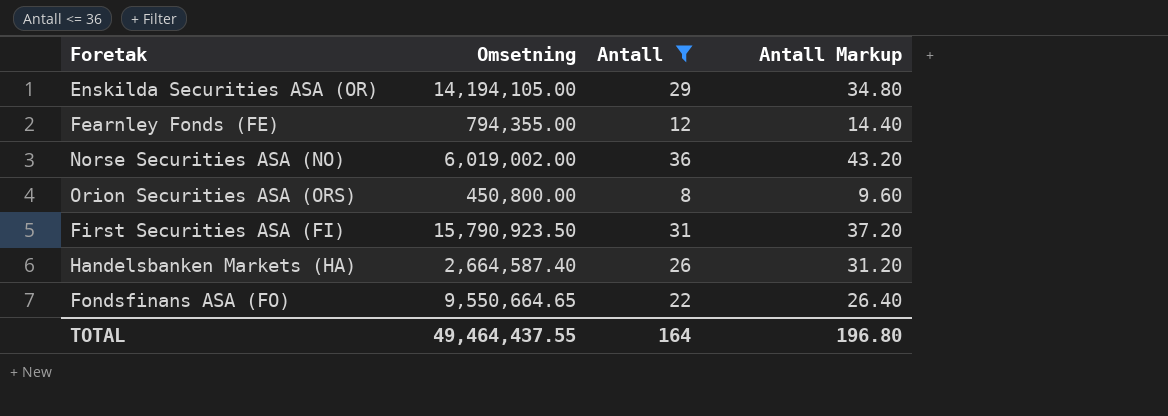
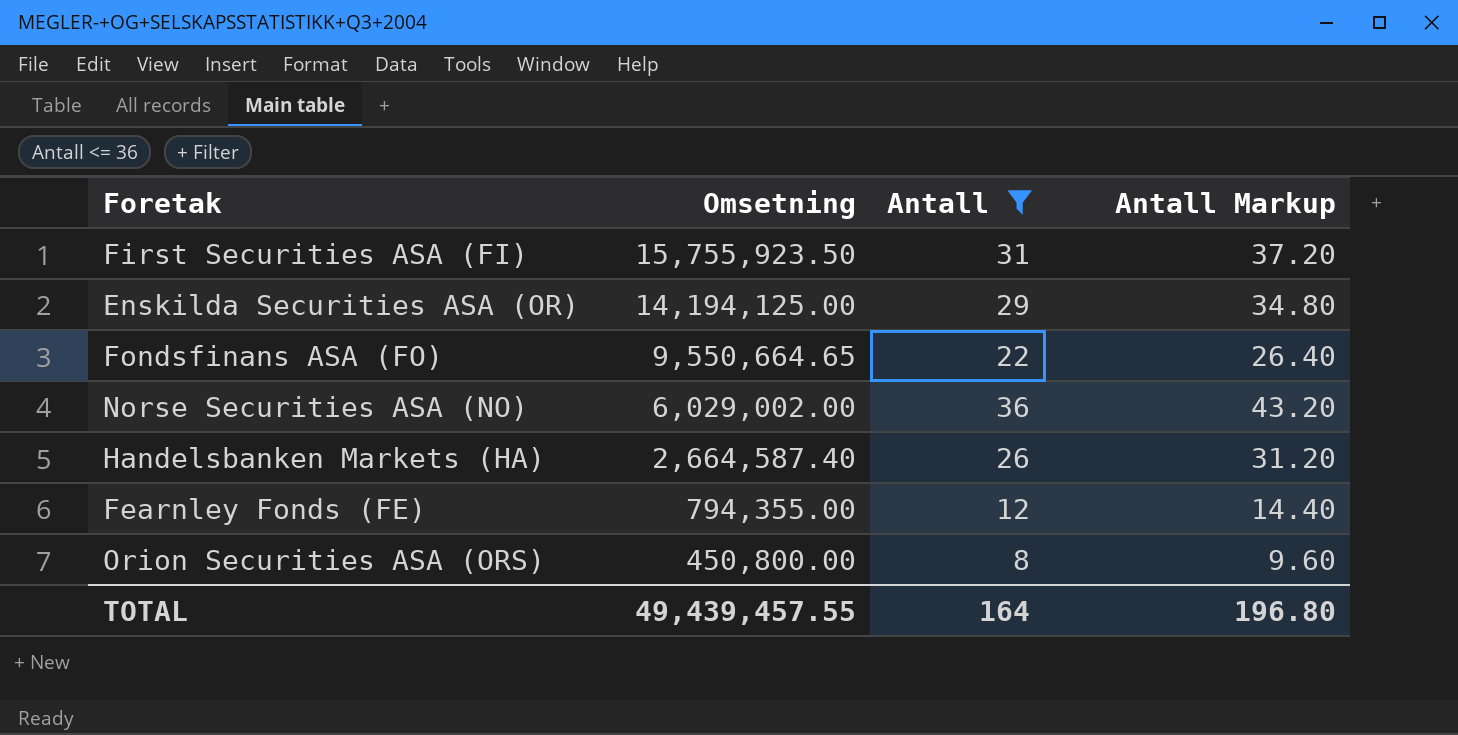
row order: none -> Omsetning descending
First Securities ASA (FI) | Omsetning: 15,790,923.50 -> 15,755,923.50
Enskilda Securities ASA (OR) | Omsetning: 14,194,105.00 -> 14,194,125.00
Norse Securities ASA (NO) | Omsetning: 6,019,002.00 -> 6,029,002.00
TOTAL | Omsetning: 49,464,437.55 -> 49,439,457.55

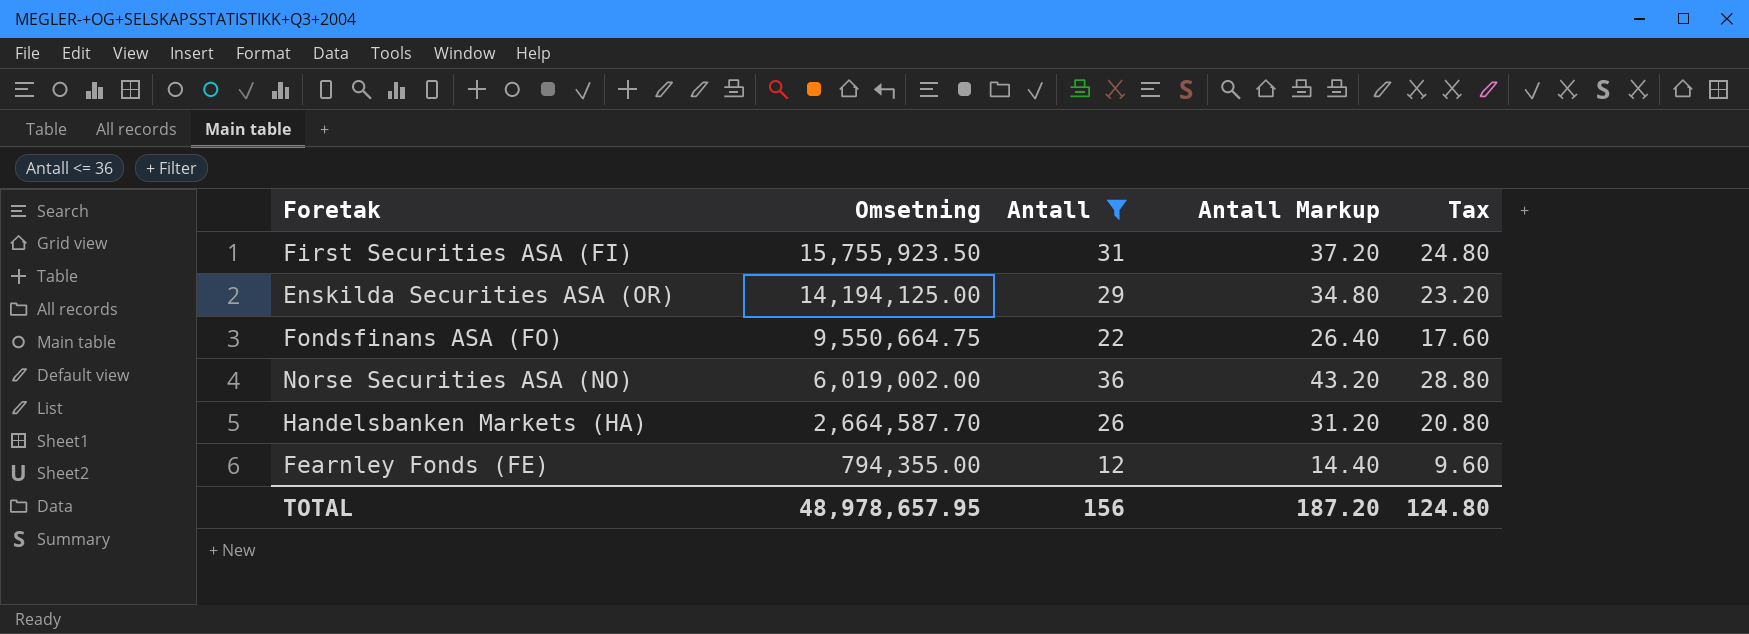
column Tax | formula: none -> [Antall] * 0.8
row Orion Securities ASA (ORS): 450,800.00 | 8 | 9.60 -> none
Fondsfinans ASA (FO) | Omsetning: 9,550,664.65 -> 9,550,664.75
Norse Securities ASA (NO) | Omsetning: 6,029,002.00 -> 6,019,002.00
Handelsbanken Markets (HA) | Omsetning: 2,664,587.40 -> 2,664,587.70
TOTAL | Omsetning: 49,439,457.55 -> 48,978,657.95
TOTAL | Antall: 164 -> 156
TOTAL | Antall Markup: 196.80 -> 187.20

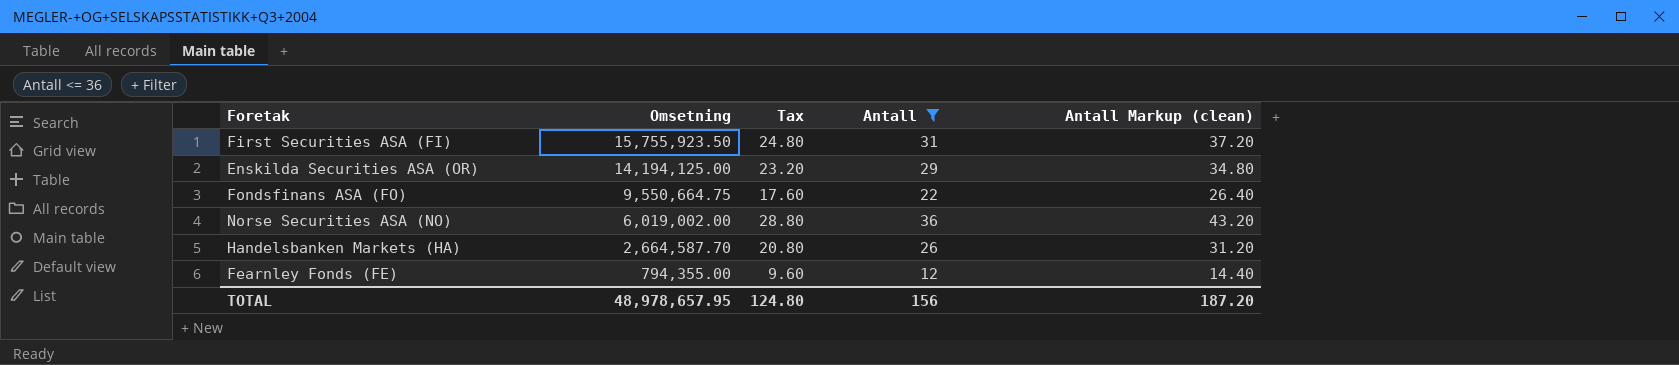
column Tax | position: 5 -> 3
column name: Antall Markup -> Antall Markup (clean)

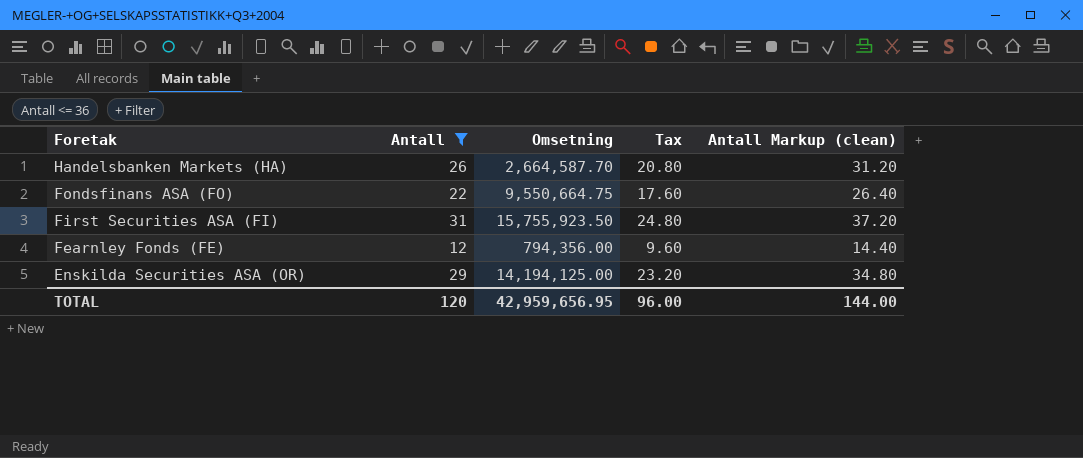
row order: Omsetning descending -> Foretak descending
column Antall | position: 4 -> 2
row Norse Securities ASA (NO): 6,019,002.00 | 28.80 | 36 | 43.20 -> none
Fearnley Fonds (FE) | Omsetning: 794,355.00 -> 794,356.00
TOTAL | Antall: 156 -> 120
TOTAL | Omsetning: 48,978,657.95 -> 42,959,656.95
TOTAL | Tax: 124.80 -> 96.00
TOTAL | Antall Markup (clean): 187.20 -> 144.00

